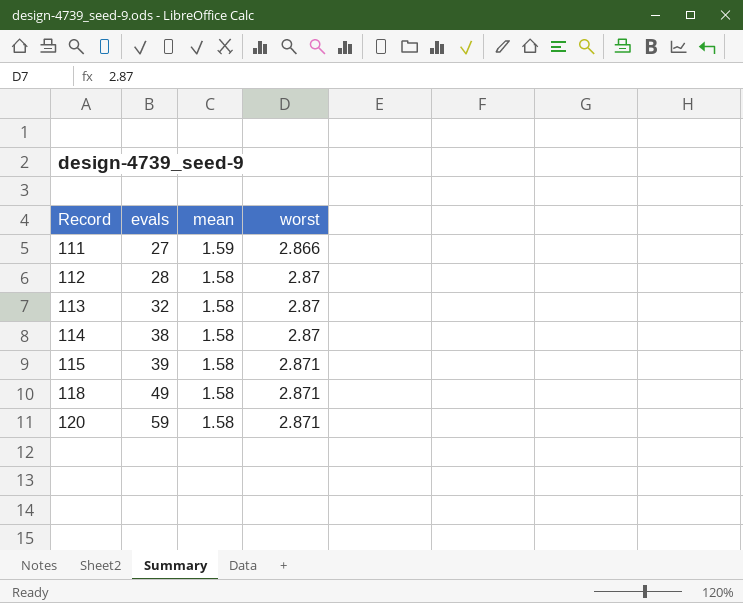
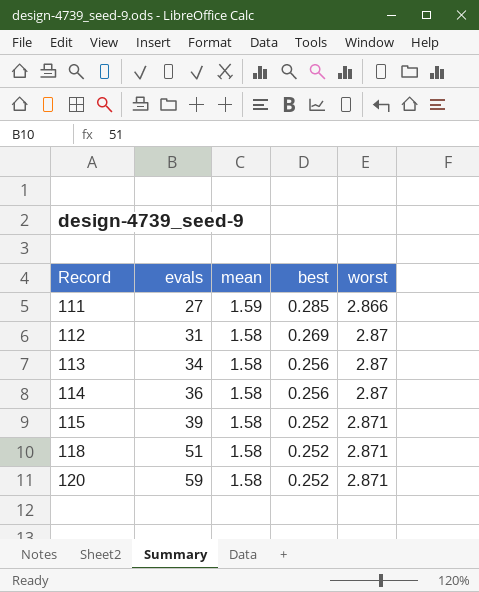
column best | position: none -> 4
112 | evals: 28 -> 31
113 | evals: 32 -> 34
114 | evals: 38 -> 36
118 | evals: 49 -> 51

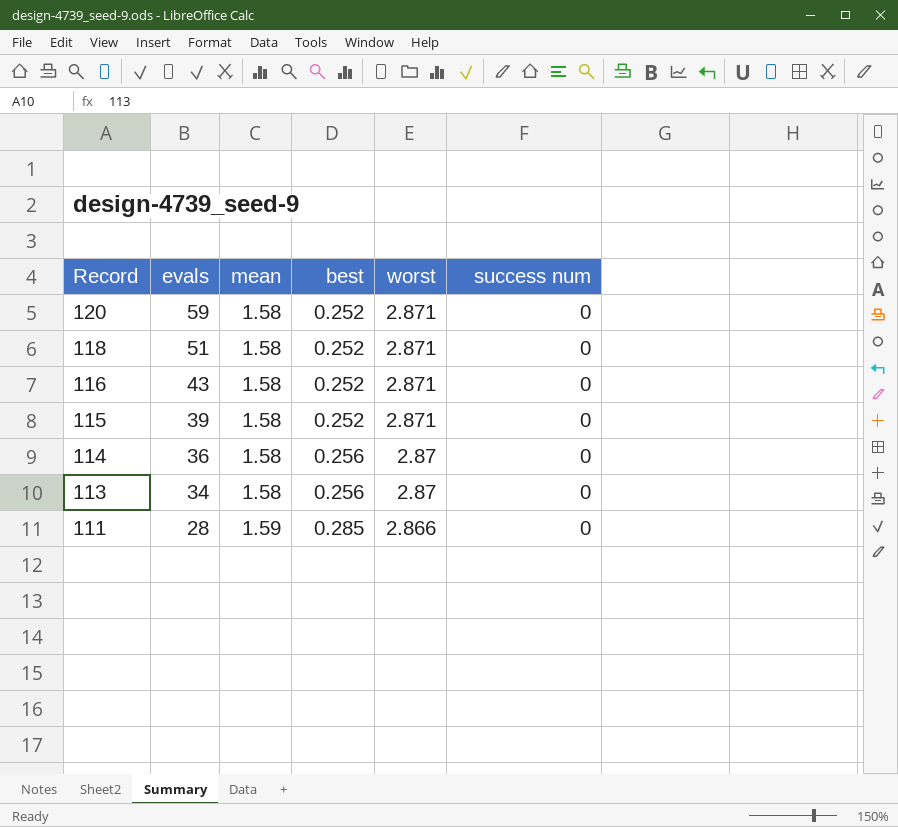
row order: Record ascending -> Record descending
column success num | position: none -> 6
row 112: 31 | 1.58 | 0.269 | 2.87 -> none
row 116: none -> 43 | 1.58 | 0.252 | 2.871 | 0
111 | evals: 27 -> 28

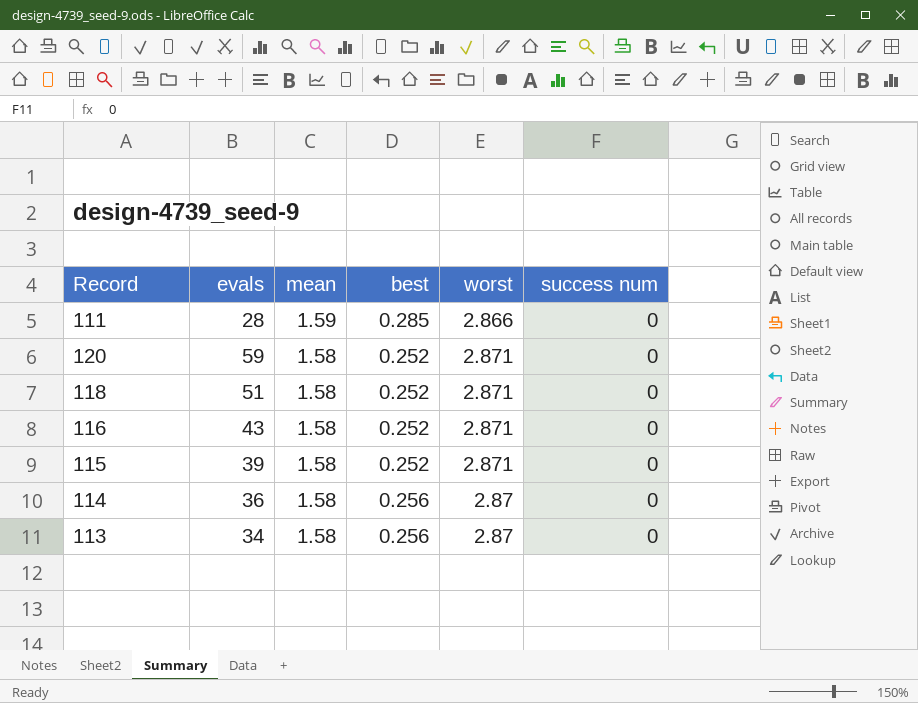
row order: Record descending -> mean descending

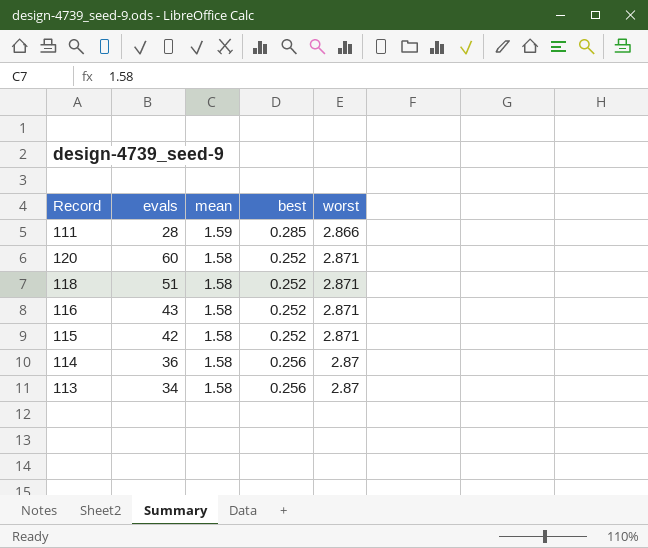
column success num | position: 6 -> none
120 | evals: 59 -> 60
115 | evals: 39 -> 42

